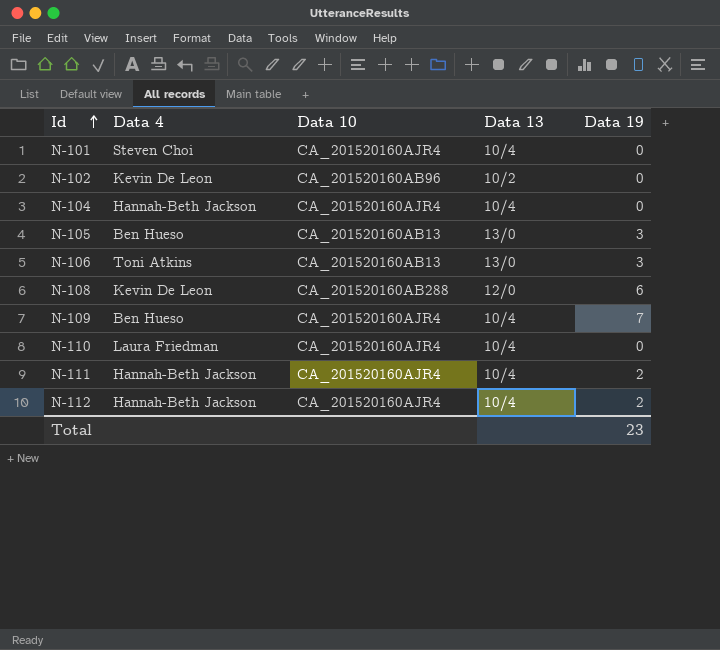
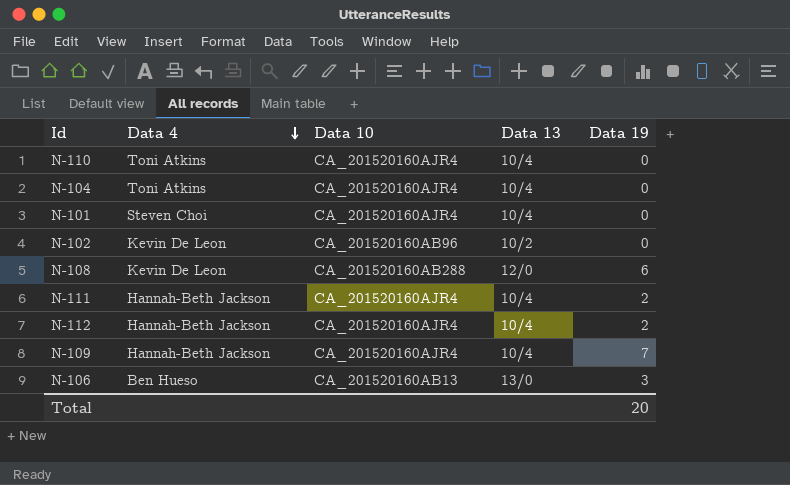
row order: Id ascending -> Data 4 descending
row N-105: Ben Hueso | CA_201520160AB13 | 13/0 | 3 -> none
N-110 | Data 4: Laura Friedman -> Toni Atkins
N-104 | Data 4: Hannah-Beth Jackson -> Toni Atkins
N-109 | Data 4: Ben Hueso -> Hannah-Beth Jackson
N-106 | Data 4: Toni Atkins -> Ben Hueso
Total | Data 19: 23 -> 20

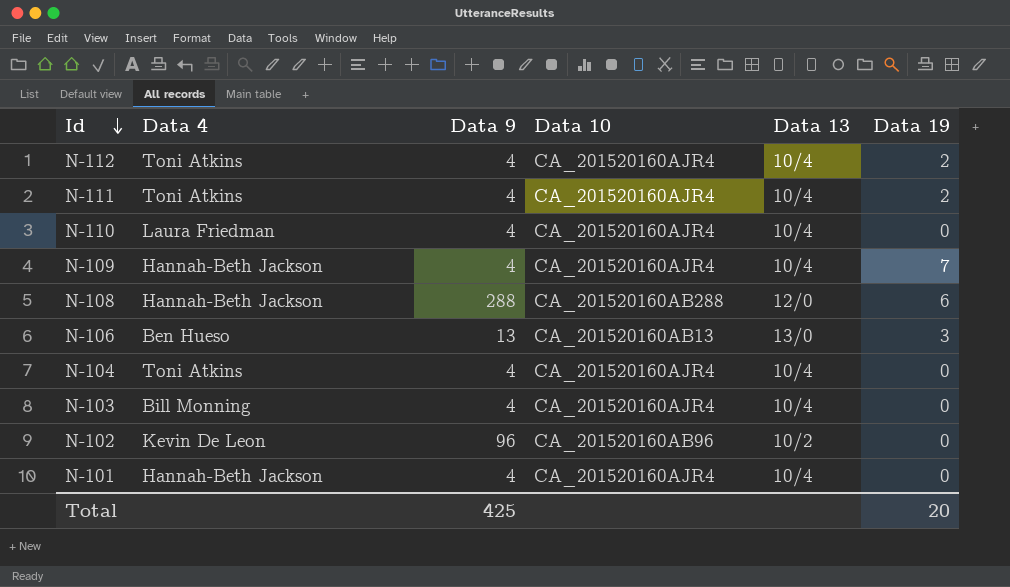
row order: Data 4 descending -> Id descending
column Data 9 | position: none -> 3
N-112 | Data 4: Hannah-Beth Jackson -> Toni Atkins
N-111 | Data 4: Hannah-Beth Jackson -> Toni Atkins
N-110 | Data 4: Toni Atkins -> Laura Friedman
N-108 | Data 4: Kevin De Leon -> Hannah-Beth Jackson
row N-103: none -> Bill Monning | 4 | CA_201520160AJR4 | 10/4 | 0
N-101 | Data 4: Steven Choi -> Hannah-Beth Jackson

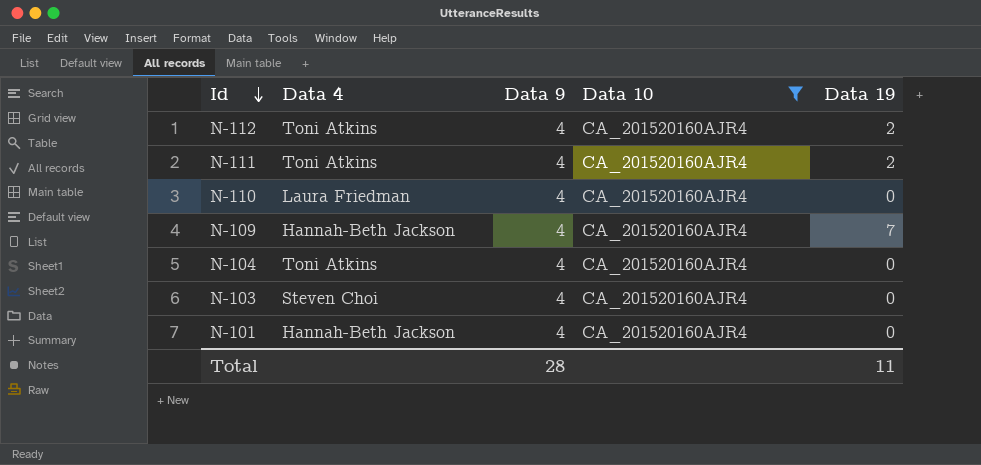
filter: none -> Data 10 = CA_201520160AJR4
column Data 13 | position: 5 -> none
N-103 | Data 4: Bill Monning -> Steven Choi
Total | Data 9: 425 -> 28
Total | Data 19: 20 -> 11

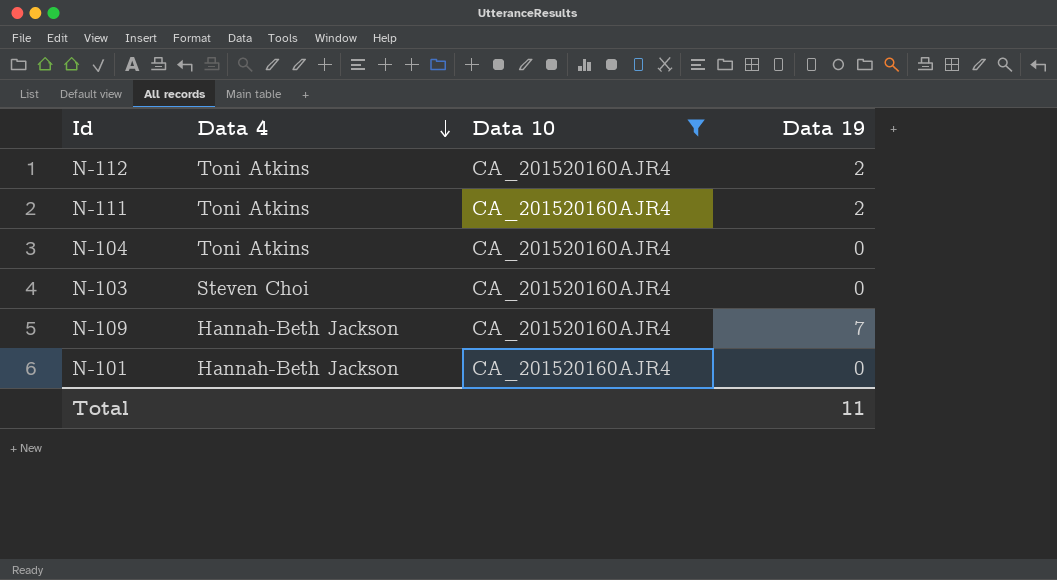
row order: Id descending -> Data 4 descending
column Data 9 | position: 3 -> none
row N-110: Laura Friedman | 4 | CA_201520160AJR4 | 0 -> none

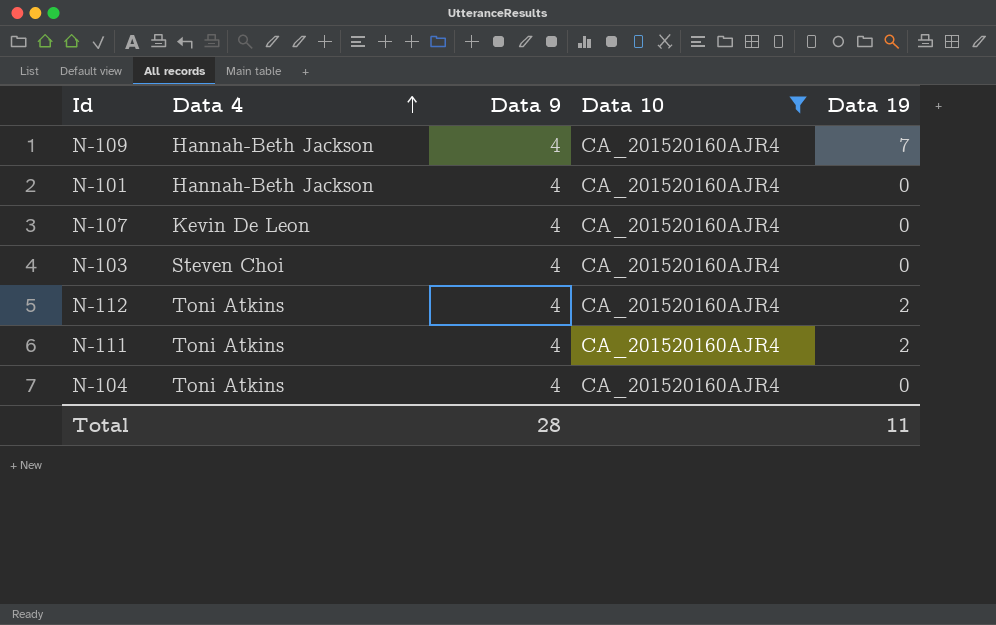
row order: Data 4 descending -> Data 4 ascending
column Data 9 | position: none -> 3
row N-107: none -> Kevin De Leon | 4 | CA_201520160AJR4 | 0

